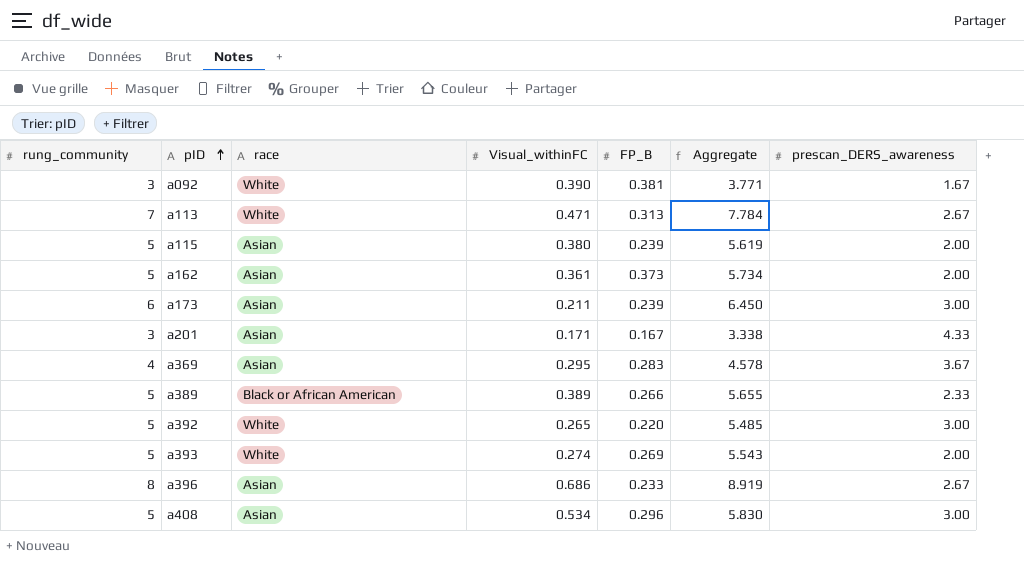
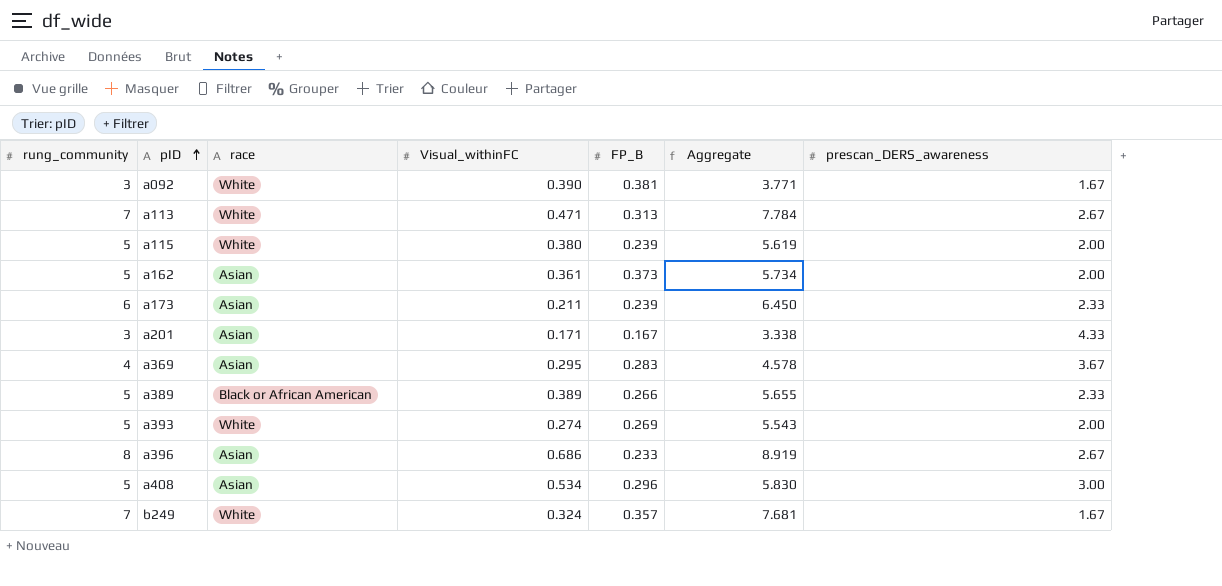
row a392: 5 | White | 0.265 | 0.220 | 5.485 | 3.00 -> none
a115 | race: Asian -> White
a173 | prescan_DERS_awareness: 3.00 -> 2.33
row b249: none -> 7 | White | 0.324 | 0.357 | 7.681 | 1.67

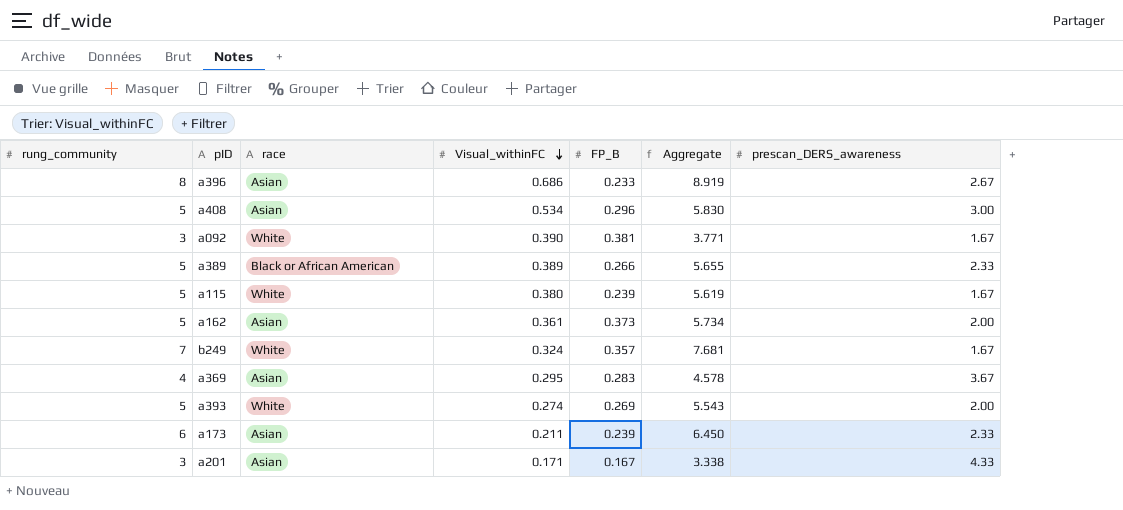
row order: pID ascending -> Visual_withinFC descending
row a113: 7 | White | 0.471 | 0.313 | 7.784 | 2.67 -> none
a115 | prescan_DERS_awareness: 2.00 -> 1.67

